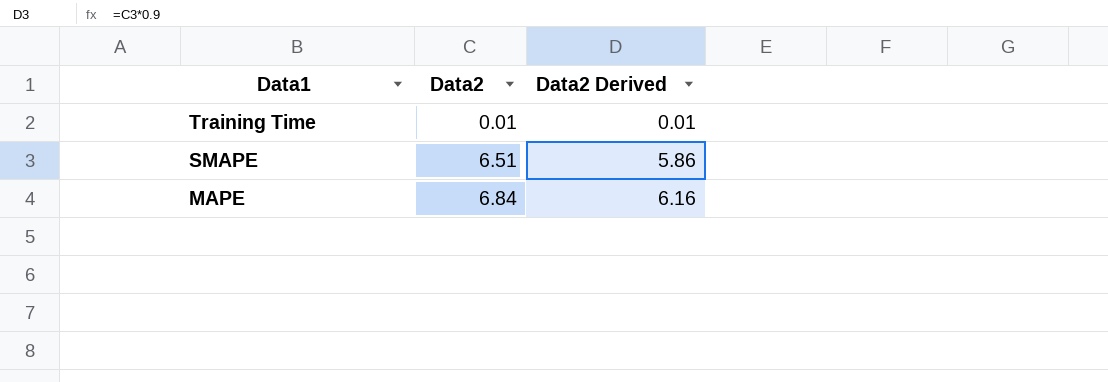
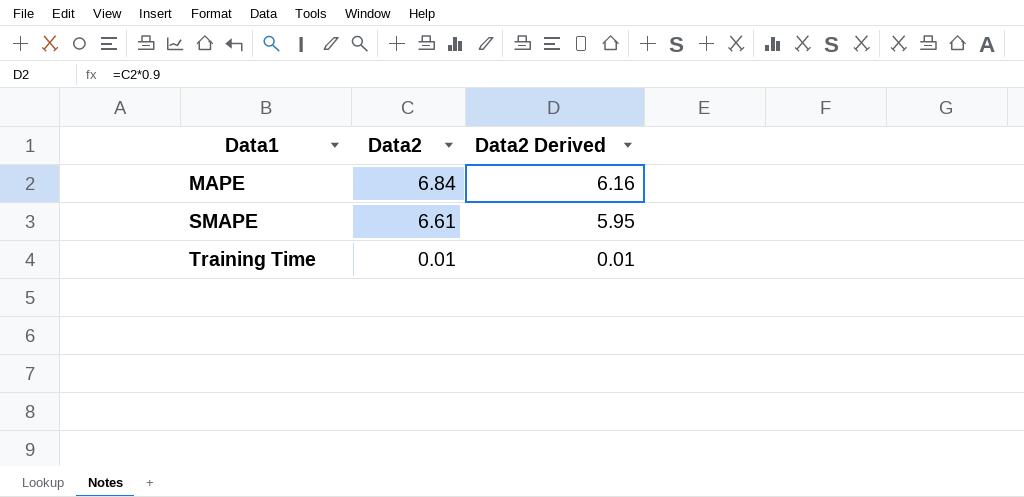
row order: Data1 descending -> Data1 ascending
SMAPE | Data2: 6.51 -> 6.61
SMAPE | Data2 Derived: 5.86 -> 5.95

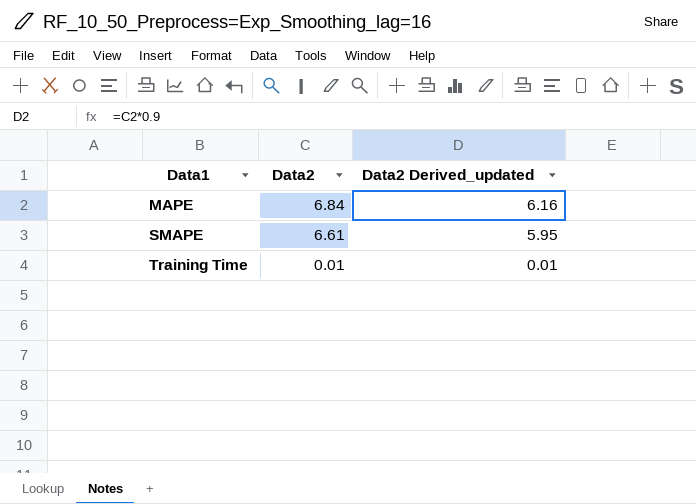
column name: Data2 Derived -> Data2 Derived_updated

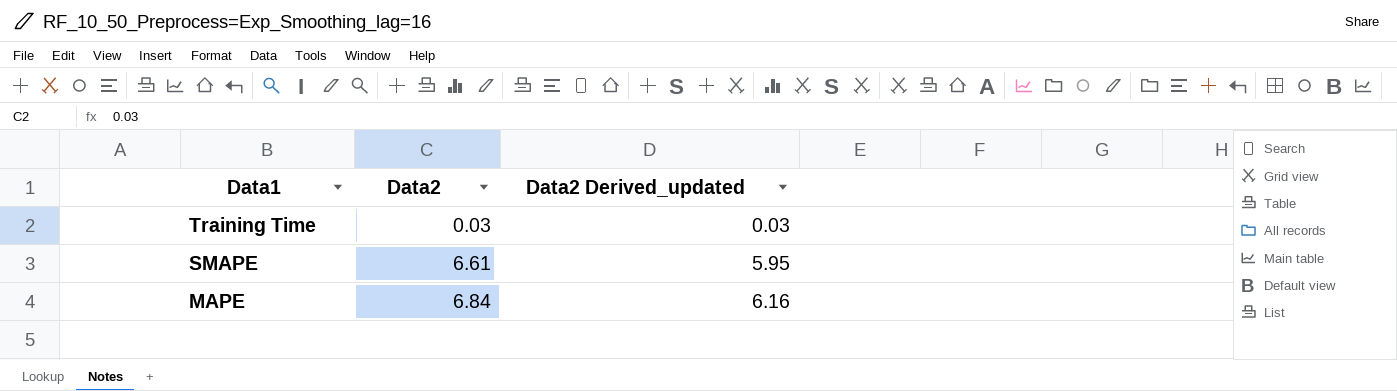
row order: Data1 ascending -> Data1 descending
Training Time | Data2: 0.01 -> 0.03
Training Time | Data2 Derived_updated: 0.01 -> 0.03

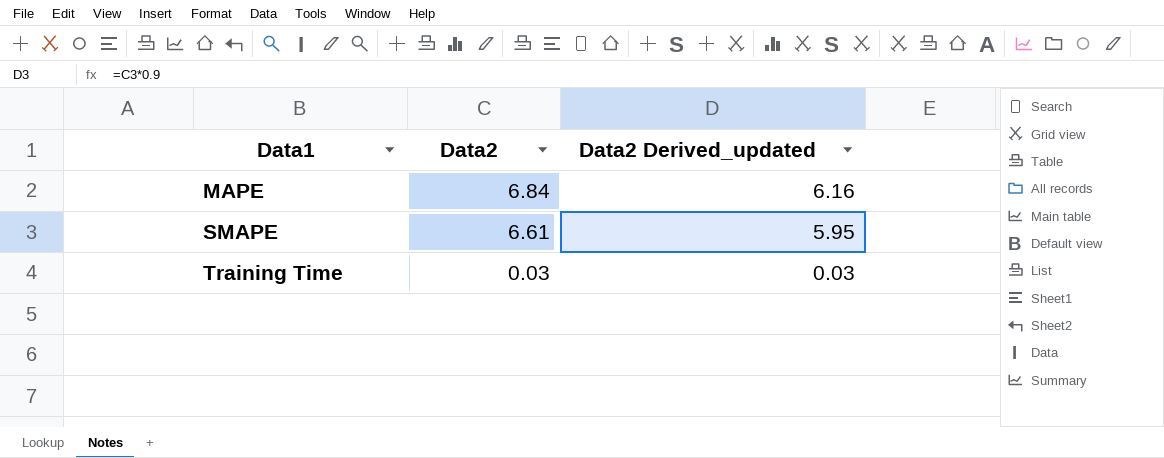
row order: Data1 descending -> Data1 ascending

